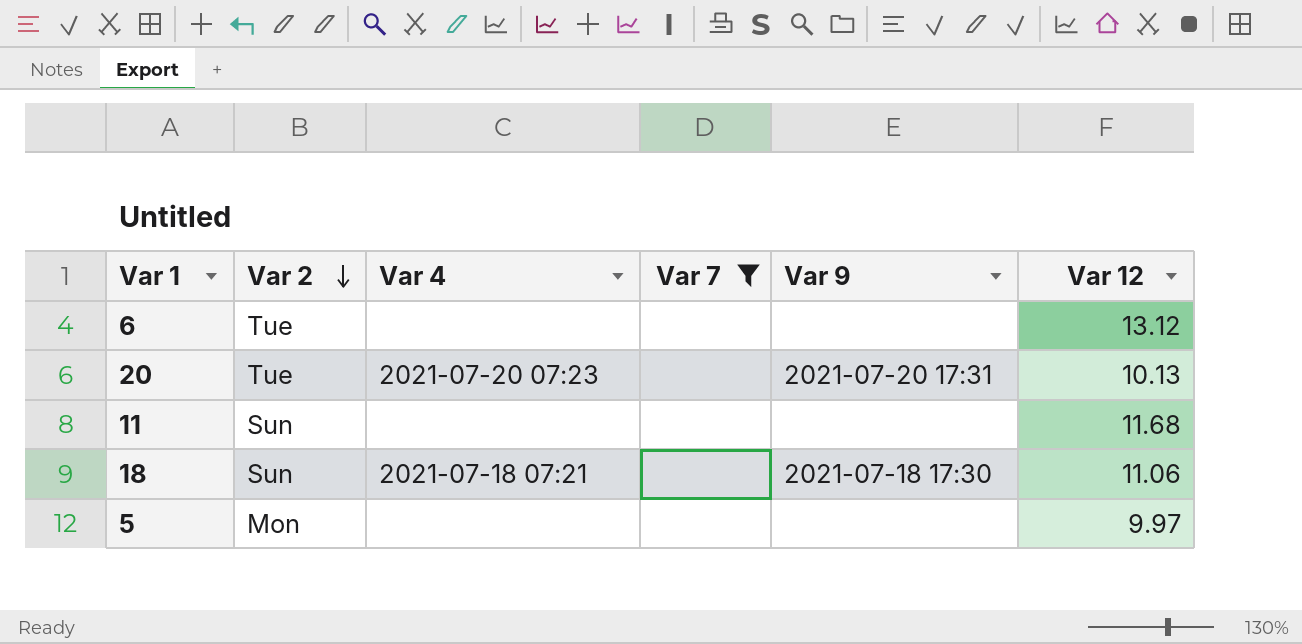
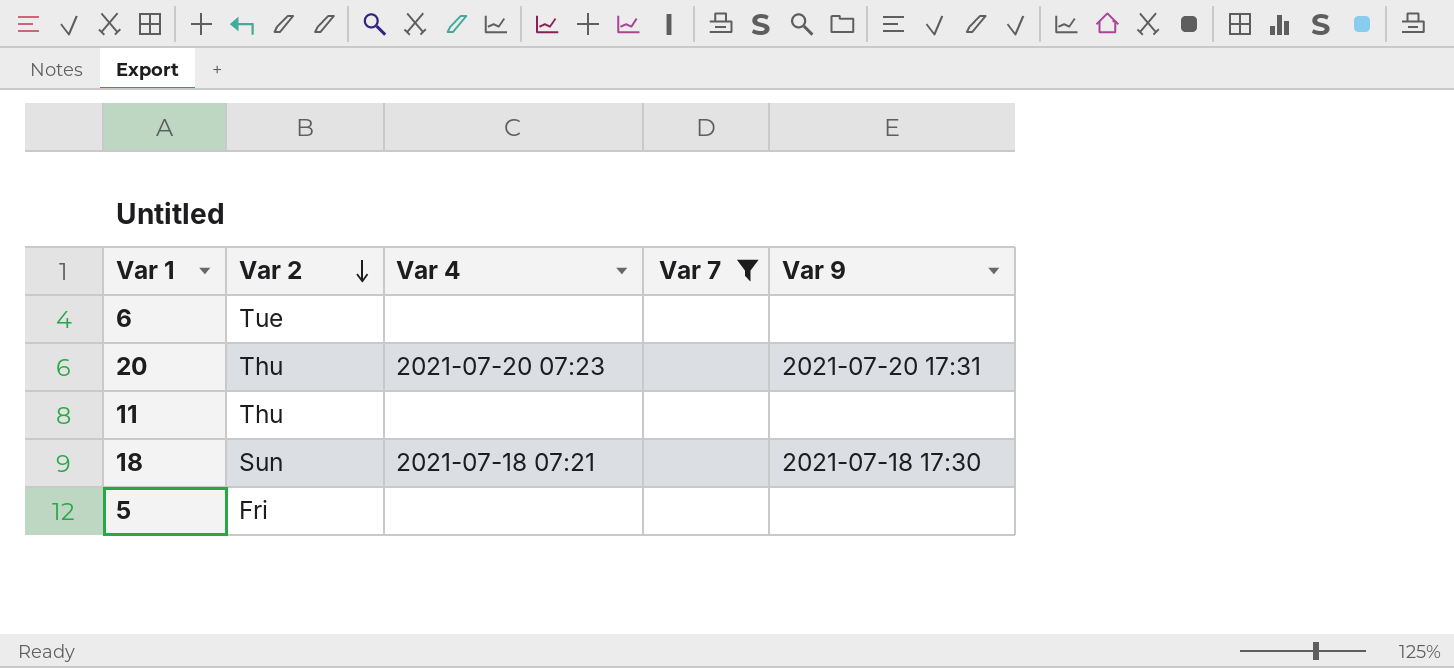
column Var 12 | position: 6 -> none
20 | Var 2: Tue -> Thu
11 | Var 2: Sun -> Thu
5 | Var 2: Mon -> Fri

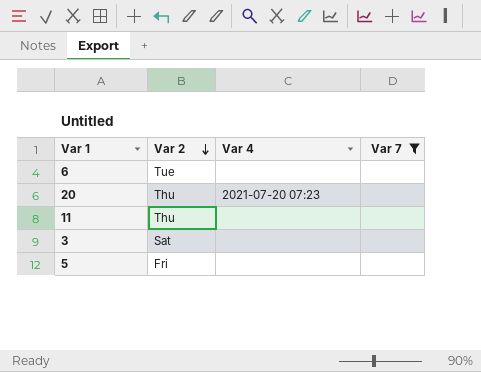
column Var 9 | position: 5 -> none
row 18: Sun | 2021-07-18 07:21 | none | 2021-07-18 17:30 -> none
row 3: none -> Sat | none | none

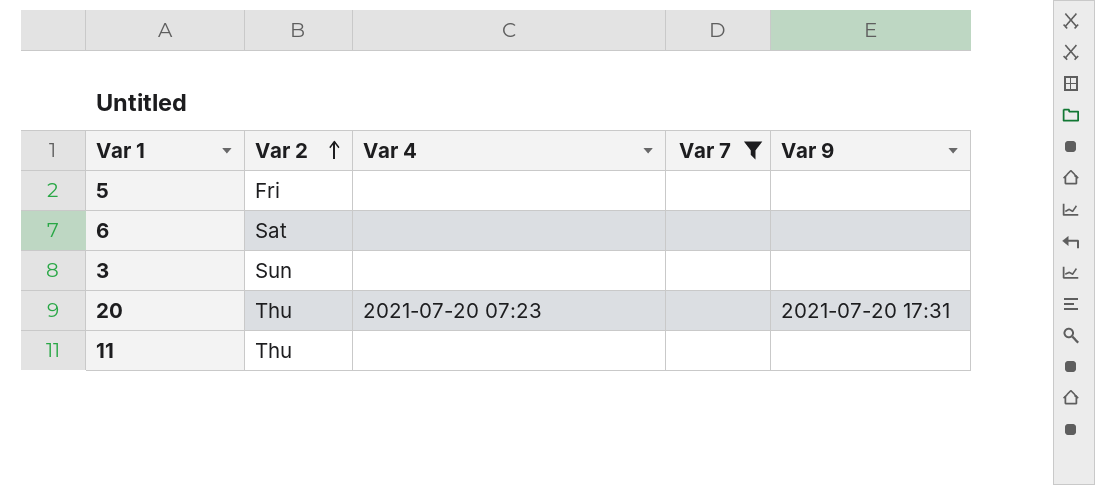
row order: Var 2 descending -> Var 2 ascending
column Var 9 | position: none -> 5
6 | Var 2: Tue -> Sat
3 | Var 2: Sat -> Sun

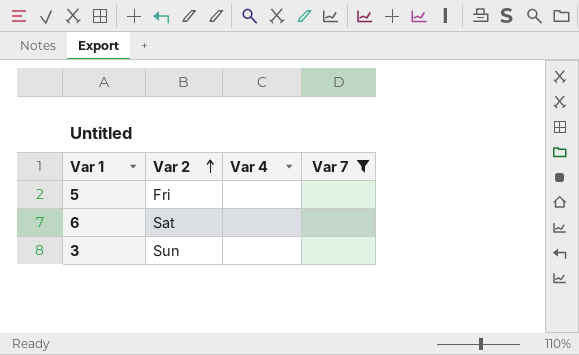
column Var 9 | position: 5 -> none
row 20: Thu | 2021-07-20 07:23 | none | 2021-07-20 17:31 -> none
row 11: Thu | none | none | none -> none

